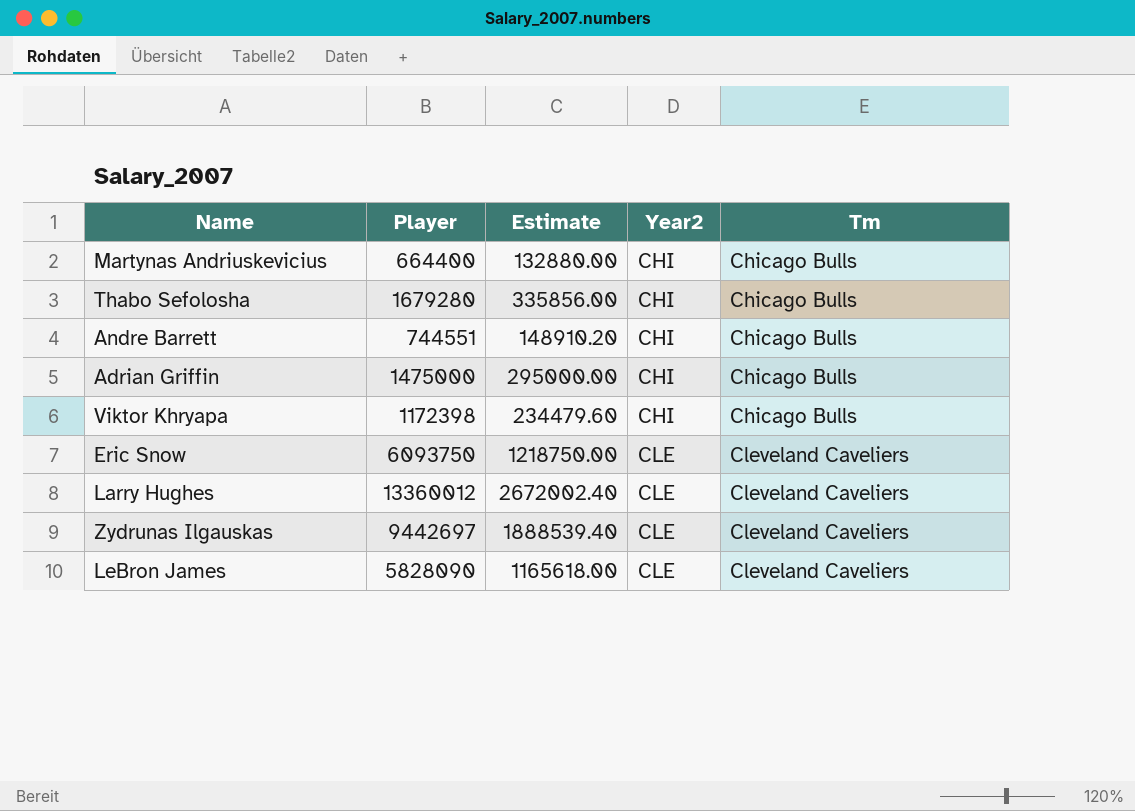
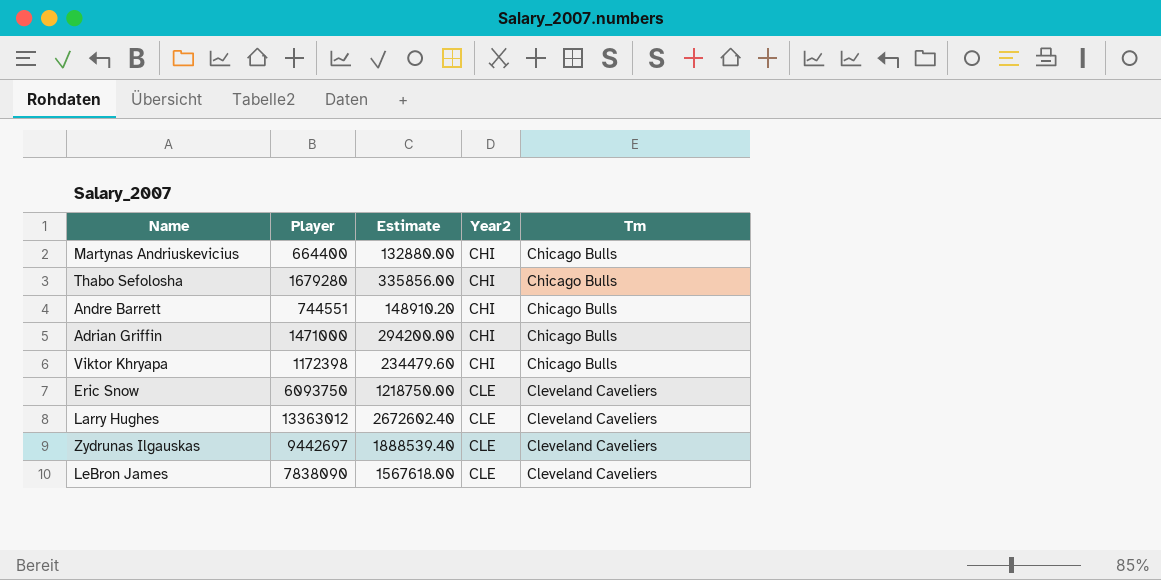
Adrian Griffin | Player: 1475000 -> 1471000
Adrian Griffin | Estimate: 295000.00 -> 294200.00
Larry Hughes | Player: 13360012 -> 13363012
Larry Hughes | Estimate: 2672002.40 -> 2672602.40
LeBron James | Player: 5828090 -> 7838090
LeBron James | Estimate: 1165618.00 -> 1567618.00

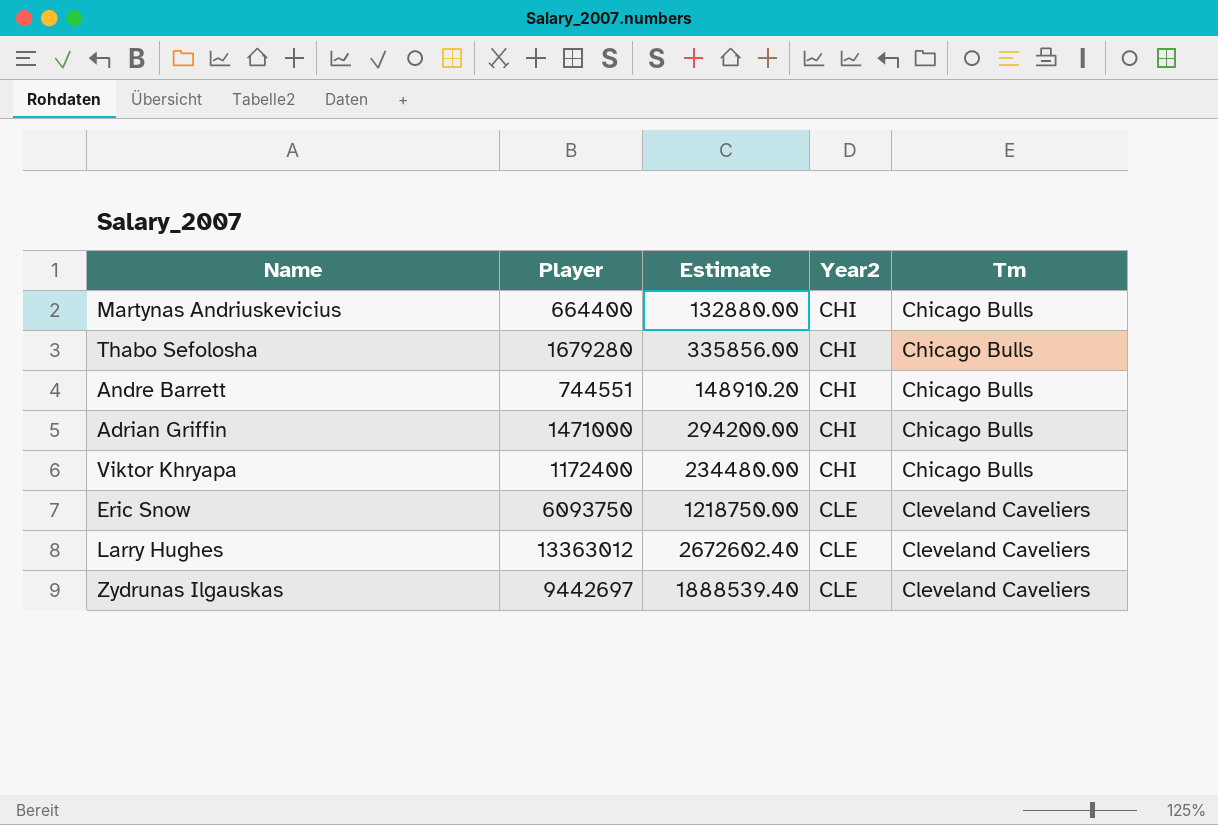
row LeBron James: 7838090 | 1567618.00 | CLE | Cleveland Caveliers -> none
Viktor Khryapa | Player: 1172398 -> 1172400
Viktor Khryapa | Estimate: 234479.60 -> 234480.00

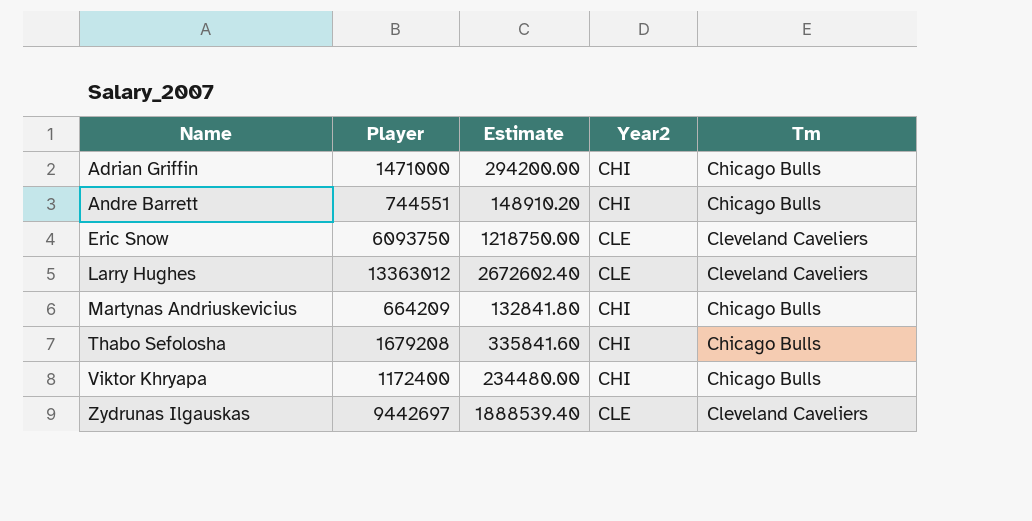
row order: Year2 ascending -> Name ascending
Martynas Andriuskevicius | Player: 664400 -> 664209
Martynas Andriuskevicius | Estimate: 132880.00 -> 132841.80
Thabo Sefolosha | Player: 1679280 -> 1679208
Thabo Sefolosha | Estimate: 335856.00 -> 335841.60

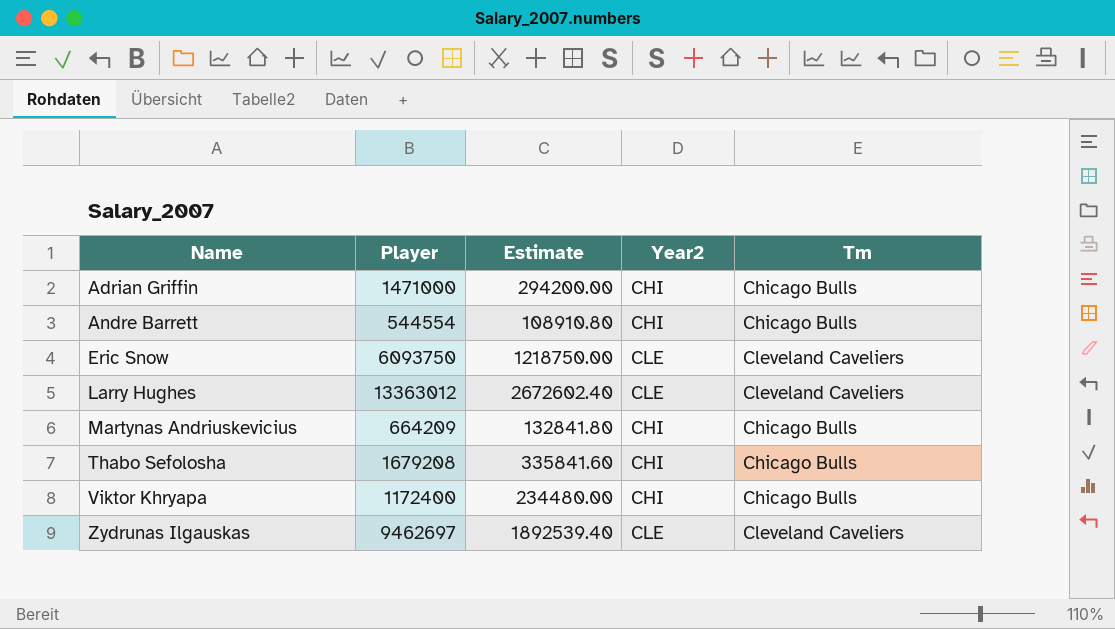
Andre Barrett | Player: 744551 -> 544554
Andre Barrett | Estimate: 148910.20 -> 108910.80
Zydrunas Ilgauskas | Player: 9442697 -> 9462697
Zydrunas Ilgauskas | Estimate: 1888539.40 -> 1892539.40

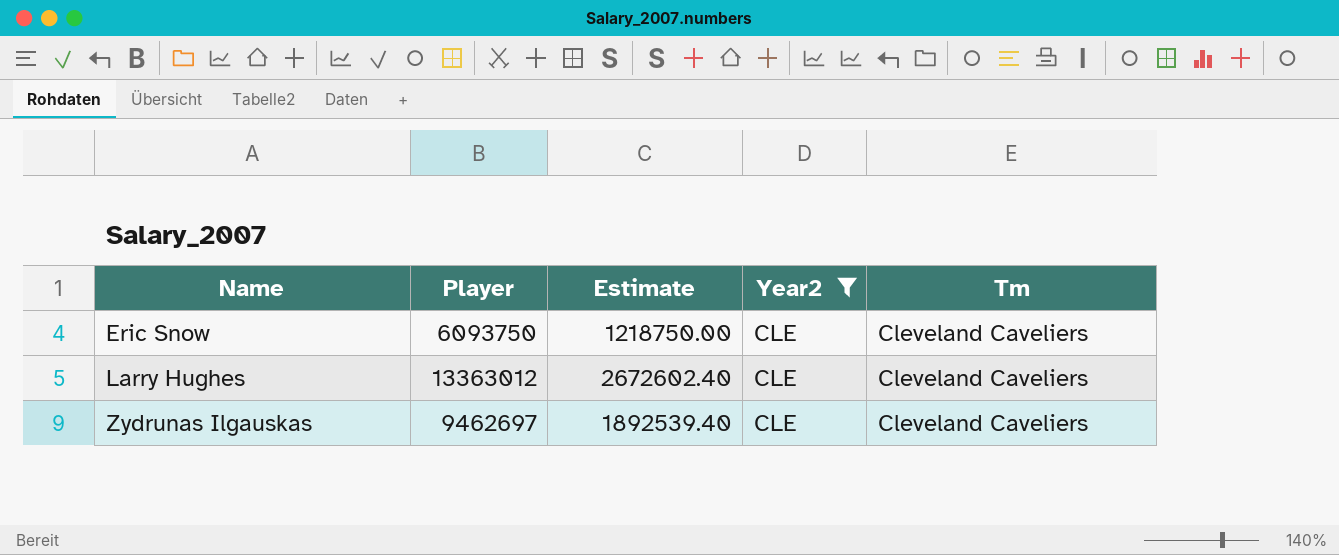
filter: none -> Year2 = CLE

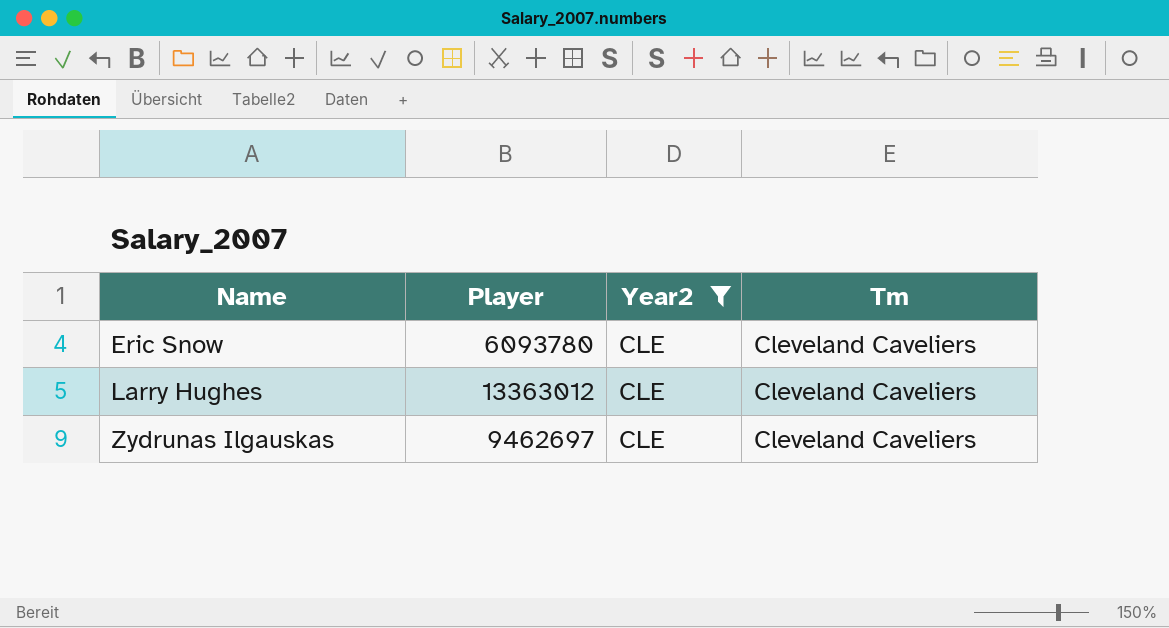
column Estimate | formula: [Player] * 0.2 -> none
Eric Snow | Player: 6093750 -> 6093780

